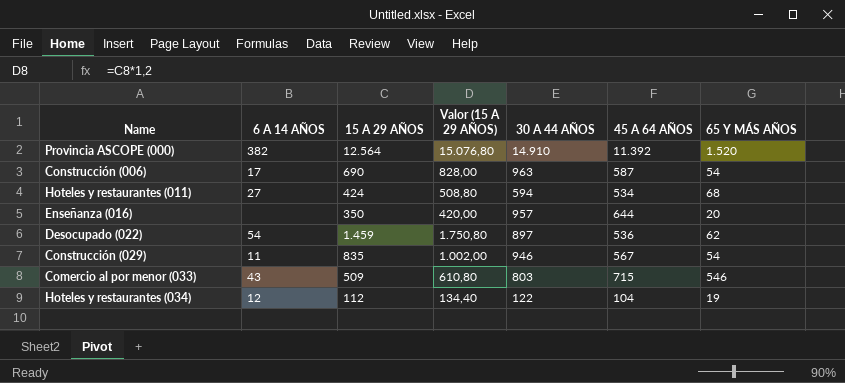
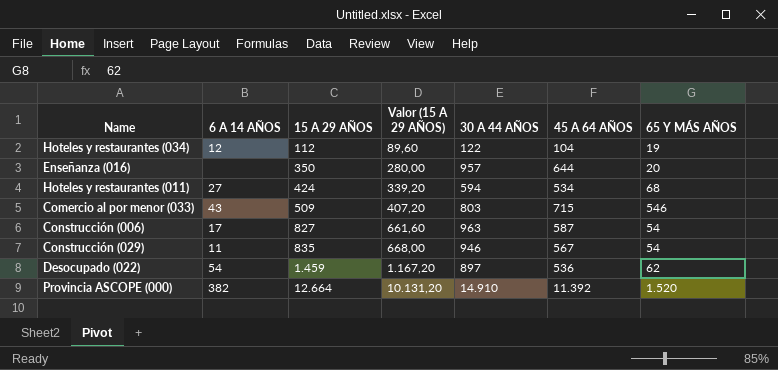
row order: none -> 15 A 29 AÑOS ascending
column Valor (15 A 29 AÑOS) | formula: [15 A 29 AÑOS] * 1,2 -> [15 A 29 AÑOS] * 0,8
Construcción (006) | 15 A 29 AÑOS: 690 -> 827
Provincia ASCOPE (000) | 15 A 29 AÑOS: 12.564 -> 12.664

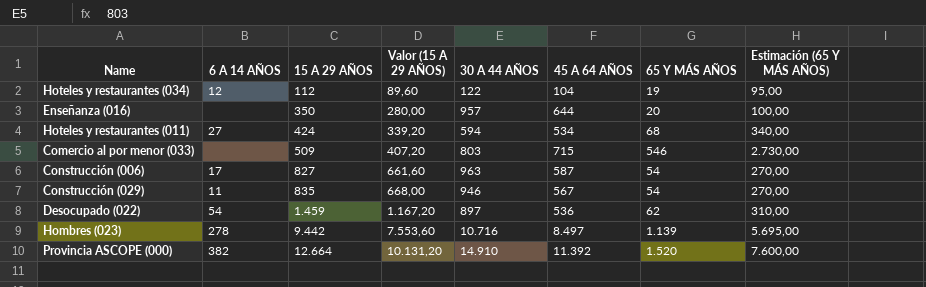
column Estimación (65 Y MÁS AÑOS) | formula: none -> [65 Y MÁS AÑOS] * 5
Comercio al por menor (033) | 6 A 14 AÑOS: 43 -> none
row Hombres (023): none -> 278 | 9.442 | 7.553,60 | 10.716 | 8.497 | 1.139 | 5.695,00

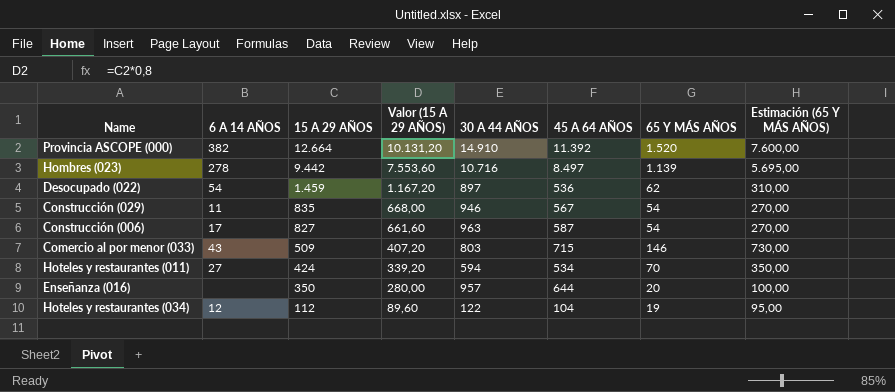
row order: 15 A 29 AÑOS ascending -> 15 A 29 AÑOS descending
Comercio al por menor (033) | 6 A 14 AÑOS: none -> 43
Comercio al por menor (033) | 65 Y MÁS AÑOS: 546 -> 146
Comercio al por menor (033) | Estimación (65 Y MÁS AÑOS): 2.730,00 -> 730,00
Hoteles y restaurantes (011) | 65 Y MÁS AÑOS: 68 -> 70
Hoteles y restaurantes (011) | Estimación (65 Y MÁS AÑOS): 340,00 -> 350,00

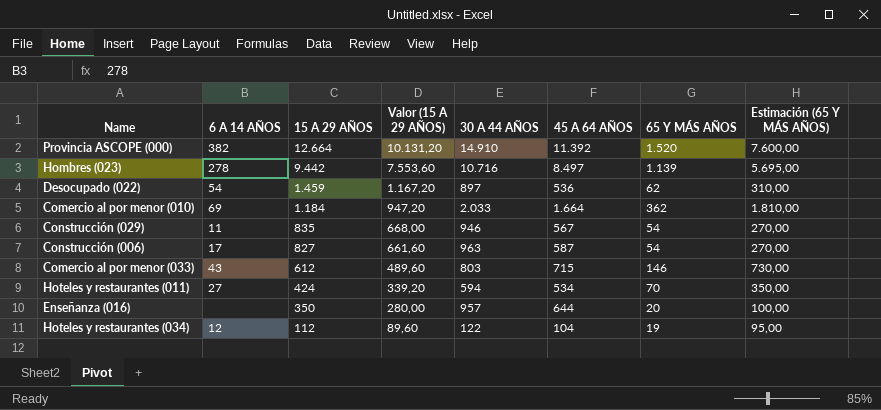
row Comercio al por menor (010): none -> 69 | 1.184 | 947,20 | 2.033 | 1.664 | 362 | 1.810,00
Comercio al por menor (033) | 15 A 29 AÑOS: 509 -> 612
Comercio al por menor (033) | Valor (15 A 29 AÑOS): 407,20 -> 489,60

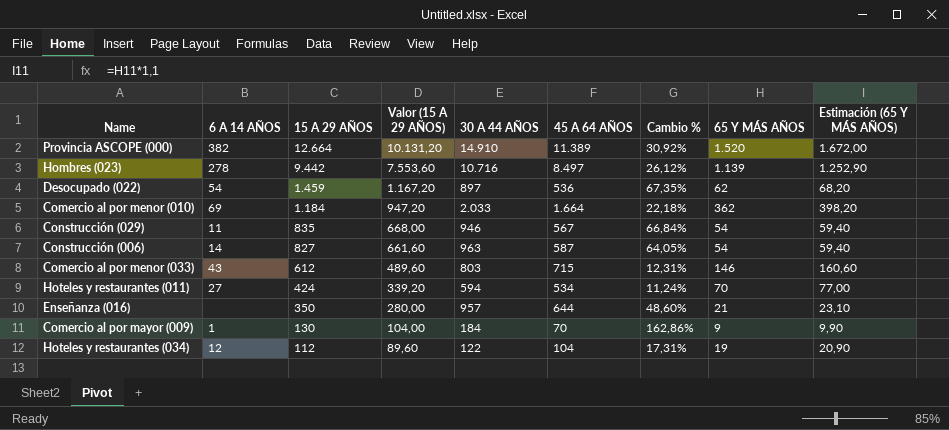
column Cambio % | formula: none -> ([30 A 44 AÑOS] - [45 A 64 AÑOS]) / [45 A 64 AÑOS]
column Estimación (65 Y MÁS AÑOS) | formula: [65 Y MÁS AÑOS] * 5 -> [65 Y MÁS AÑOS] * 1,1
Provincia ASCOPE (000) | 45 A 64 AÑOS: 11.392 -> 11.389
Construcción (006) | 6 A 14 AÑOS: 17 -> 14
Enseñanza (016) | 65 Y MÁS AÑOS: 20 -> 21
row Comercio al por mayor (009): none -> 1 | 130 | 104,00 | 184 | 70 | 162,86% | 9 | 9,90

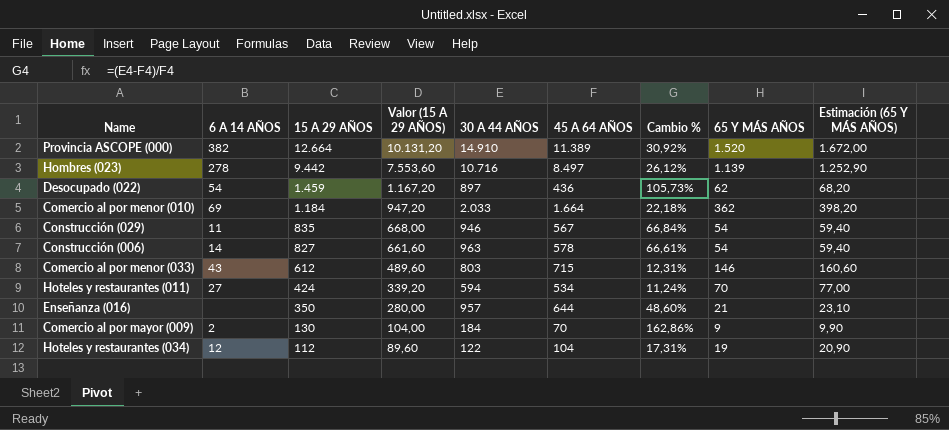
Desocupado (022) | 45 A 64 AÑOS: 536 -> 436
Desocupado (022) | Cambio %: 67,35% -> 105,73%
Construcción (006) | 45 A 64 AÑOS: 587 -> 578
Construcción (006) | Cambio %: 64,05% -> 66,61%
Comercio al por mayor (009) | 6 A 14 AÑOS: 1 -> 2

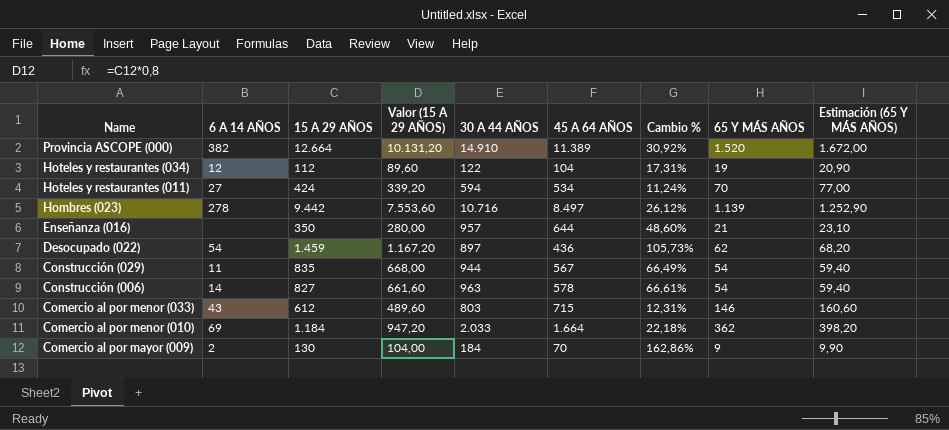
row order: 15 A 29 AÑOS descending -> Name descending
Construcción (029) | 30 A 44 AÑOS: 946 -> 944
Construcción (029) | Cambio %: 66,84% -> 66,49%

